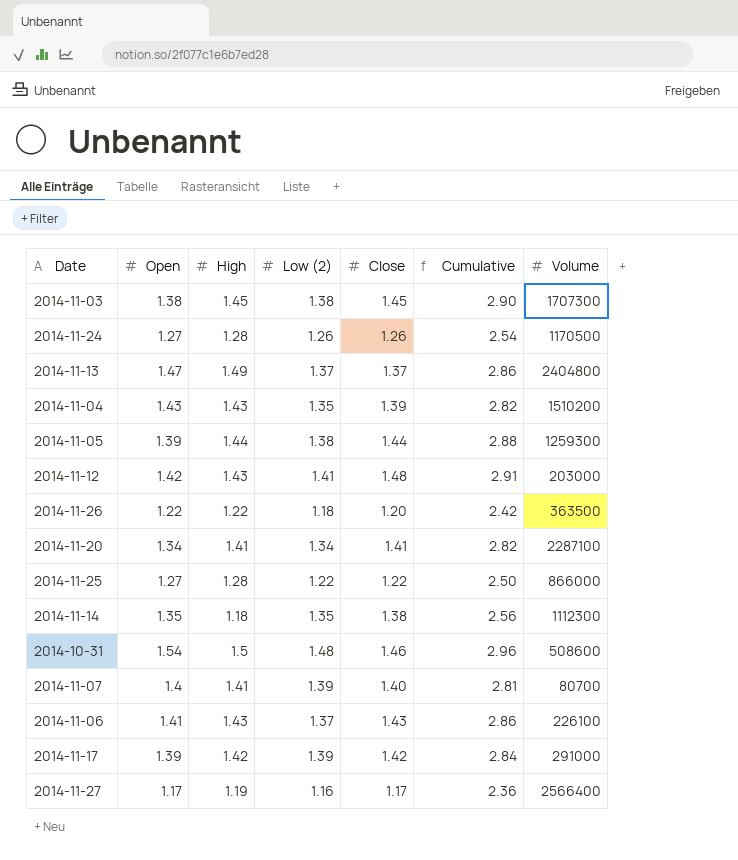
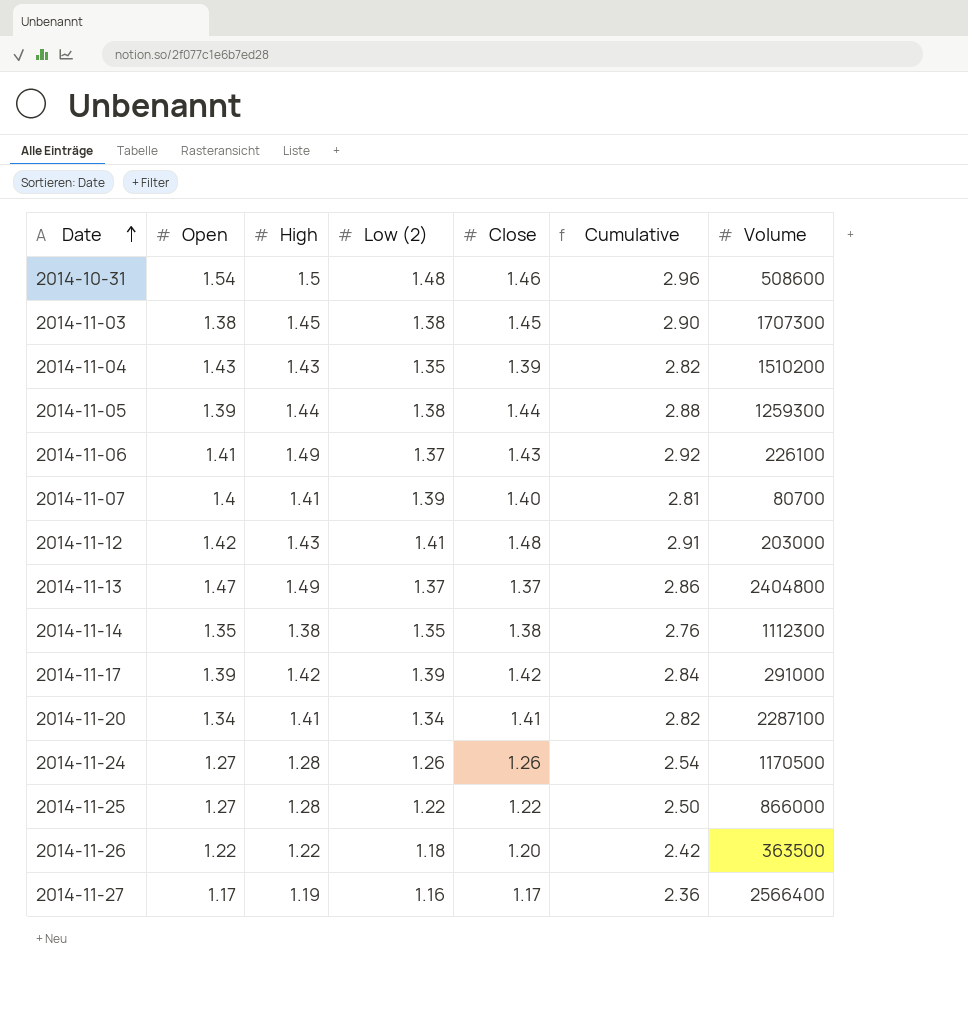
row order: none -> Date ascending
2014-11-06 | High: 1.43 -> 1.49
2014-11-06 | Cumulative: 2.86 -> 2.92
2014-11-14 | High: 1.18 -> 1.38
2014-11-14 | Cumulative: 2.56 -> 2.76

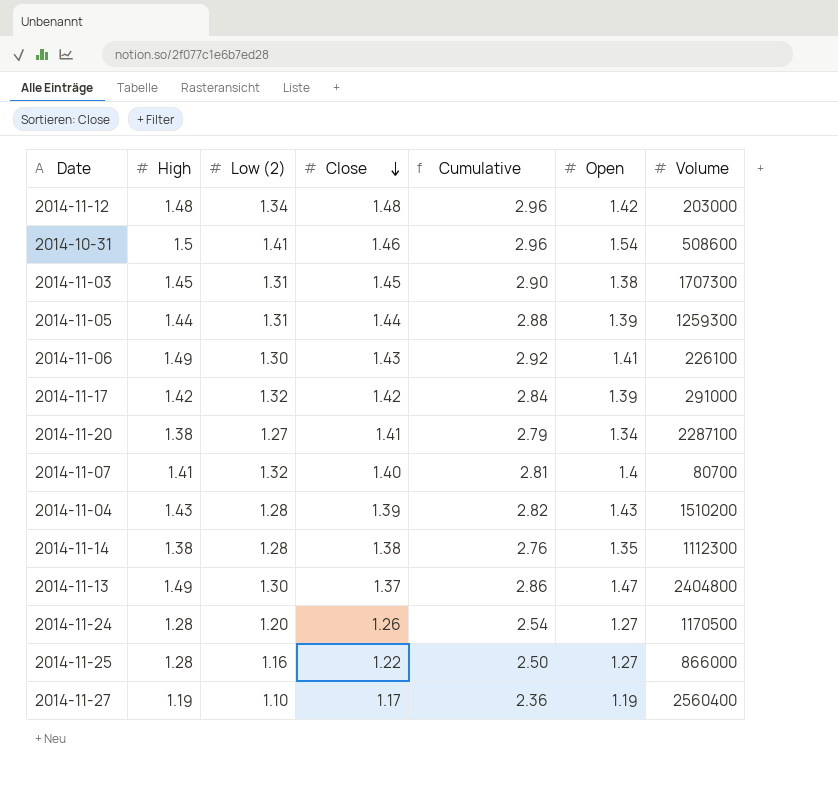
row order: Date ascending -> Close descending
column Open | position: 2 -> 6
row 2014-11-26: 1.22 | 1.22 | 1.18 | 1.20 | 2.42 | 363500 -> none
2014-11-12 | High: 1.43 -> 1.48
2014-11-12 | Low (2): 1.41 -> 1.34
2014-11-12 | Cumulative: 2.91 -> 2.96
2014-10-31 | Low (2): 1.48 -> 1.41
2014-11-03 | Low (2): 1.38 -> 1.31
2014-11-05 | Low (2): 1.38 -> 1.31
2014-11-06 | Low (2): 1.37 -> 1.30
2014-11-17 | Low (2): 1.39 -> 1.32
2014-11-20 | High: 1.41 -> 1.38
2014-11-20 | Low (2): 1.34 -> 1.27
2014-11-20 | Cumulative: 2.82 -> 2.79
2014-11-07 | Low (2): 1.39 -> 1.32
2014-11-04 | Low (2): 1.35 -> 1.28
2014-11-14 | Low (2): 1.35 -> 1.28
2014-11-13 | Low (2): 1.37 -> 1.30
2014-11-24 | Low (2): 1.26 -> 1.20
2014-11-25 | Low (2): 1.22 -> 1.16
2014-11-27 | Low (2): 1.16 -> 1.10
2014-11-27 | Open: 1.17 -> 1.19
2014-11-27 | Volume: 2566400 -> 2560400

